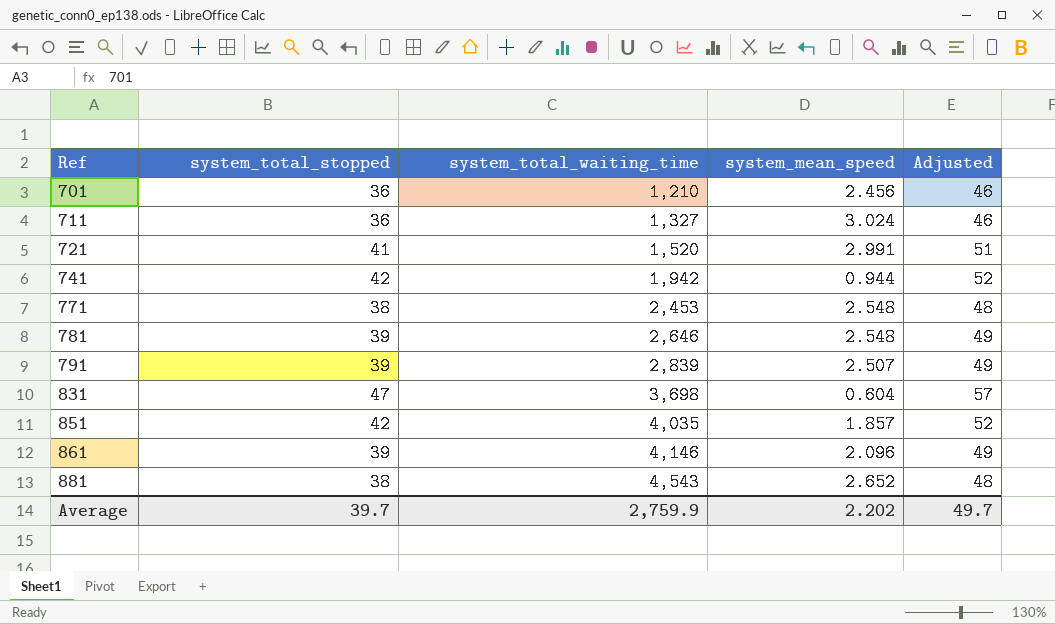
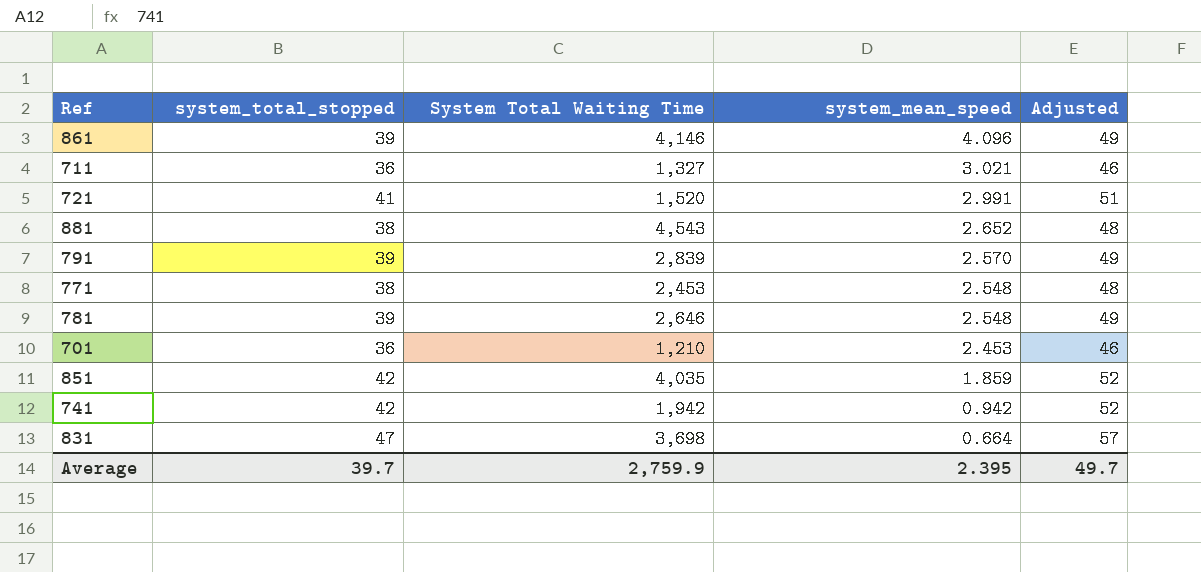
row order: Ref ascending -> system_mean_speed descending
column name: system_total_waiting_time -> System Total Waiting Time
861 | system_mean_speed: 2.096 -> 4.096
711 | system_mean_speed: 3.024 -> 3.021
791 | system_mean_speed: 2.507 -> 2.570
701 | system_mean_speed: 2.456 -> 2.453
851 | system_mean_speed: 1.857 -> 1.859
741 | system_mean_speed: 0.944 -> 0.942
831 | system_mean_speed: 0.604 -> 0.664
Average | system_mean_speed: 2.202 -> 2.395

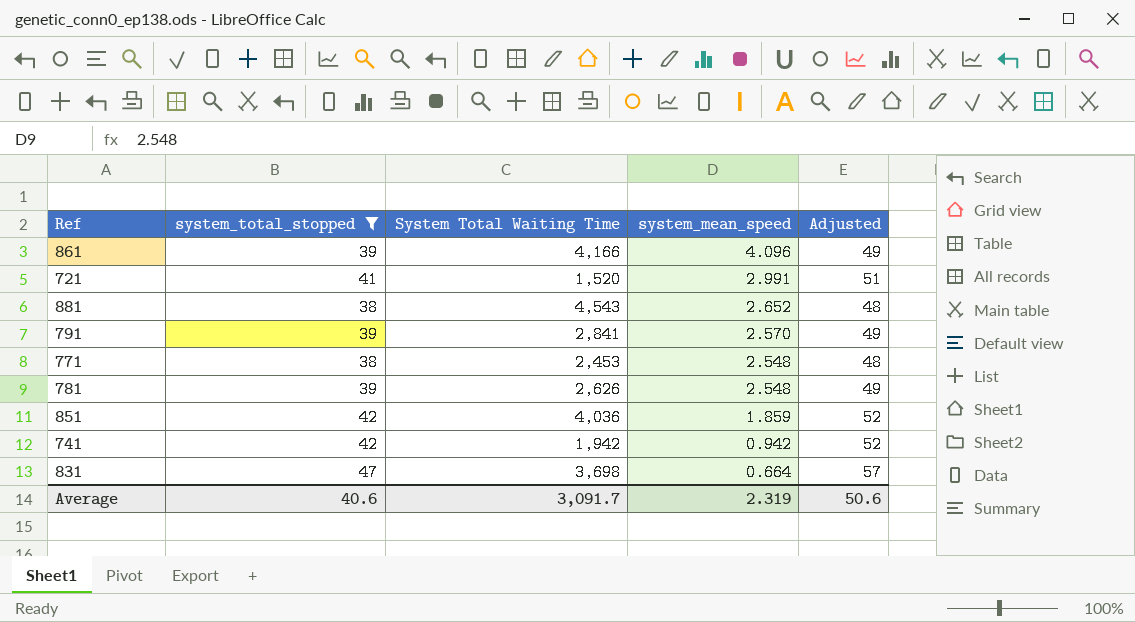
filter: none -> system_total_stopped != 36
861 | System Total Waiting Time: 4,146 -> 4,166
791 | System Total Waiting Time: 2,839 -> 2,841
781 | System Total Waiting Time: 2,646 -> 2,626
851 | System Total Waiting Time: 4,035 -> 4,036
Average | system_total_stopped: 39.7 -> 40.6
Average | System Total Waiting Time: 2,759.9 -> 3,091.7
Average | system_mean_speed: 2.395 -> 2.319
Average | Adjusted: 49.7 -> 50.6

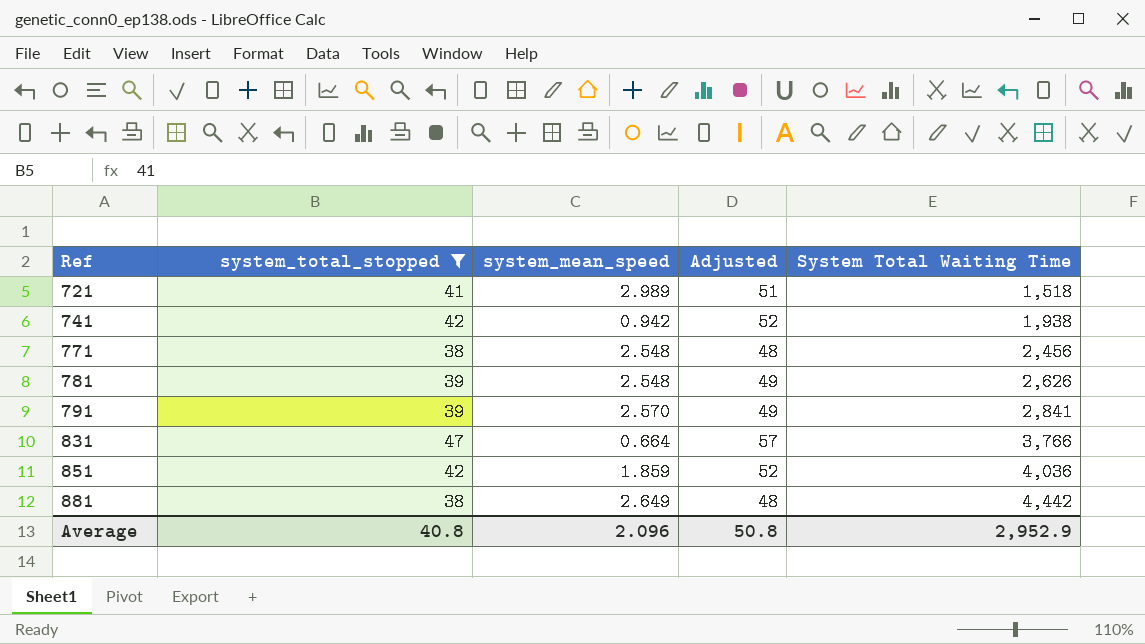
row order: system_mean_speed descending -> Ref ascending
column System Total Waiting Time | position: 3 -> 5
row 861: 39 | 4,166 | 4.096 | 49 -> none
721 | system_mean_speed: 2.991 -> 2.989
721 | System Total Waiting Time: 1,520 -> 1,518
741 | System Total Waiting Time: 1,942 -> 1,938
771 | System Total Waiting Time: 2,453 -> 2,456
831 | System Total Waiting Time: 3,698 -> 3,766
881 | system_mean_speed: 2.652 -> 2.649
881 | System Total Waiting Time: 4,543 -> 4,442
Average | system_total_stopped: 40.6 -> 40.8
Average | system_mean_speed: 2.319 -> 2.096
Average | Adjusted: 50.6 -> 50.8
Average | System Total Waiting Time: 3,091.7 -> 2,952.9

